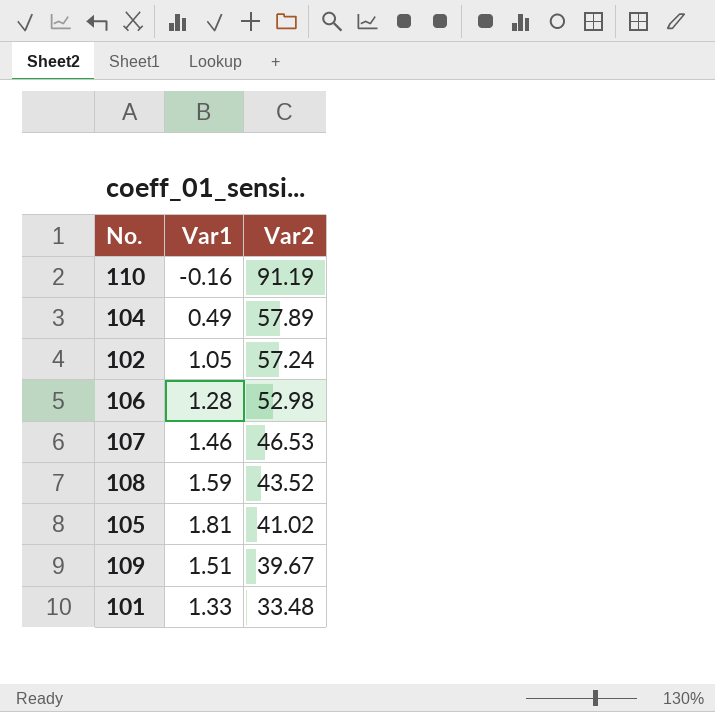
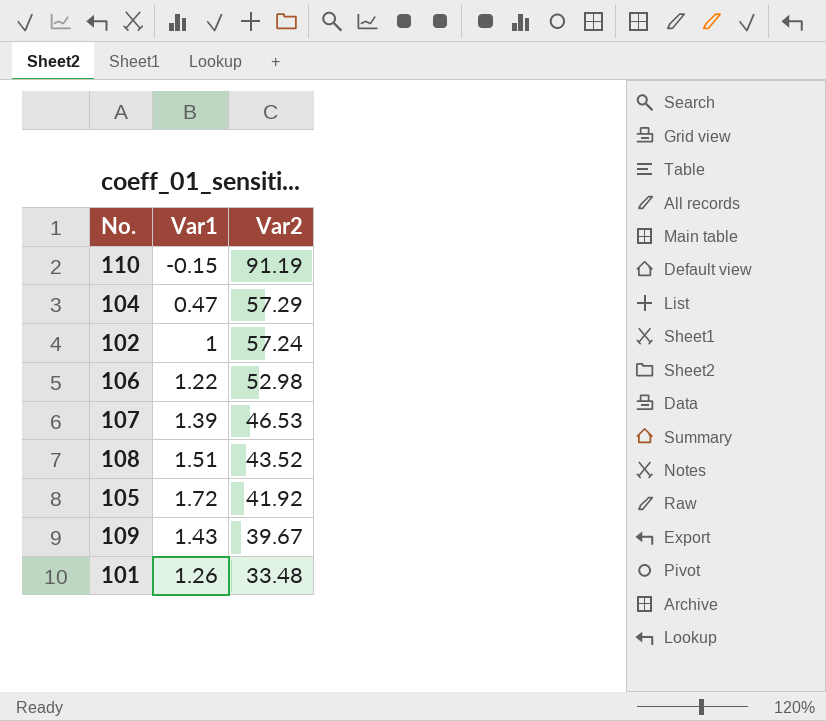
110 | Var1: -0.16 -> -0.15
104 | Var1: 0.49 -> 0.47
104 | Var2: 57.89 -> 57.29
102 | Var1: 1.05 -> 1
106 | Var1: 1.28 -> 1.22
107 | Var1: 1.46 -> 1.39
108 | Var1: 1.59 -> 1.51
105 | Var1: 1.81 -> 1.72
105 | Var2: 41.02 -> 41.92
109 | Var1: 1.51 -> 1.43
101 | Var1: 1.33 -> 1.26

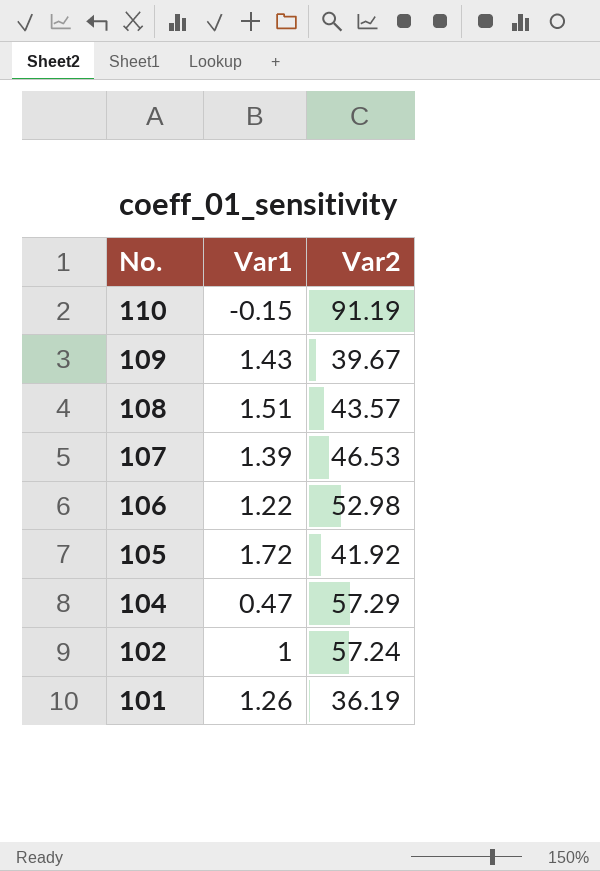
row order: Var2 descending -> No. descending
108 | Var2: 43.52 -> 43.57
101 | Var2: 33.48 -> 36.19

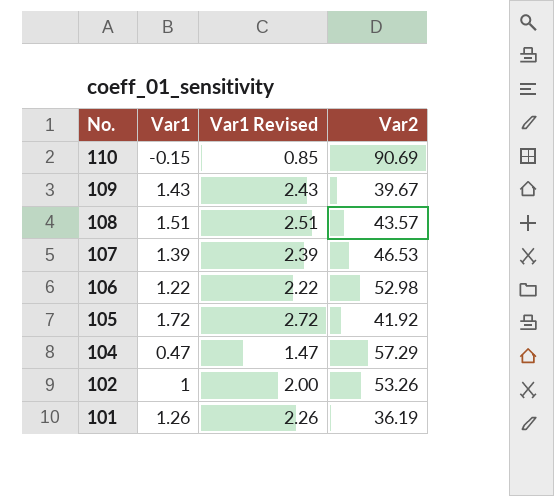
column Var1 Revised | formula: none -> [Var1] + 1
110 | Var2: 91.19 -> 90.69
102 | Var2: 57.24 -> 53.26

